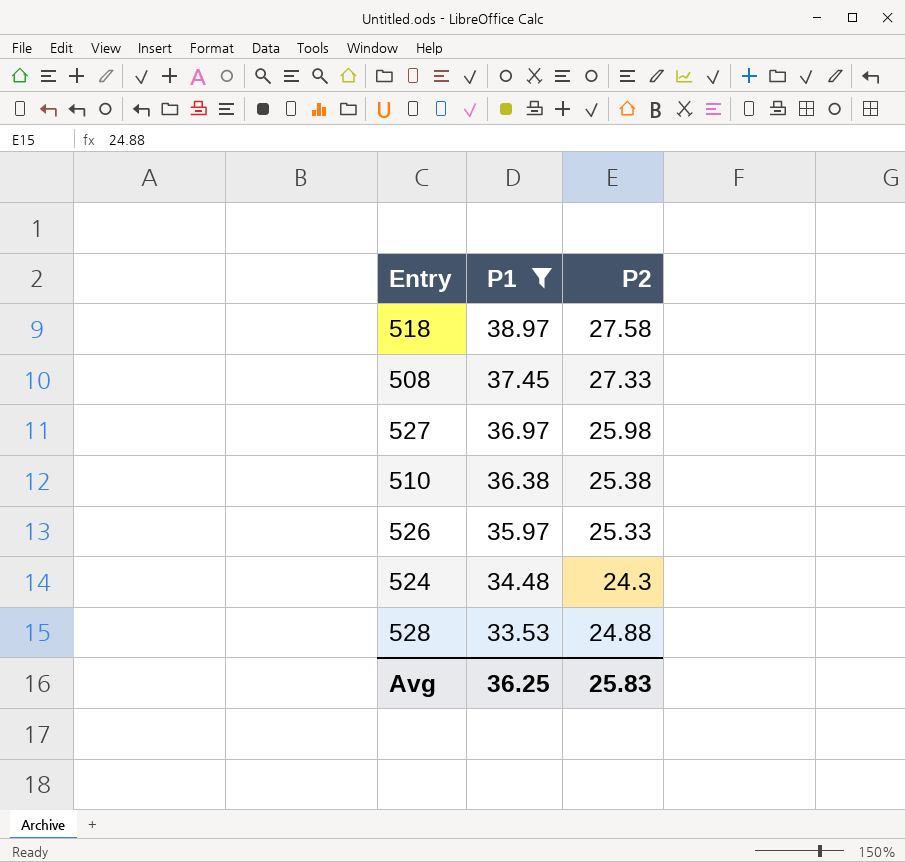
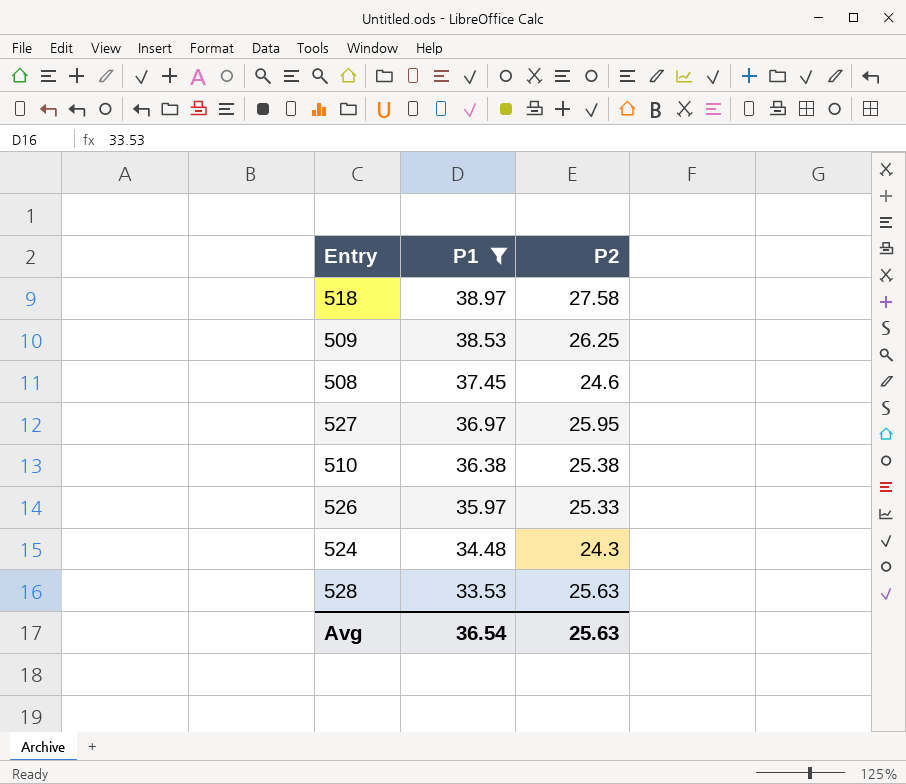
row 509: none -> 38.53 | 26.25
508 | P2: 27.33 -> 24.6
527 | P2: 25.98 -> 25.95
528 | P2: 24.88 -> 25.63
Avg | P1: 36.25 -> 36.54
Avg | P2: 25.83 -> 25.63

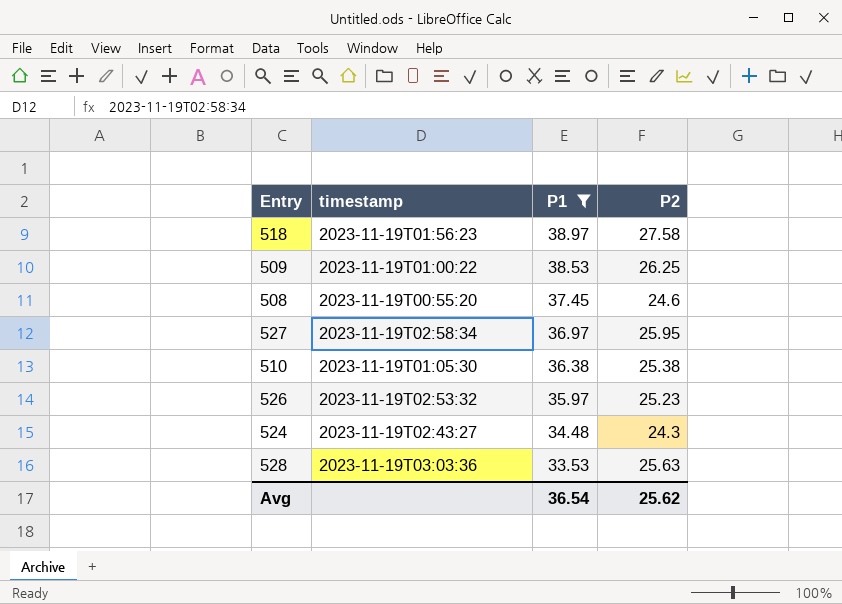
column timestamp | position: none -> 2
526 | P2: 25.33 -> 25.23
Avg | P2: 25.63 -> 25.62

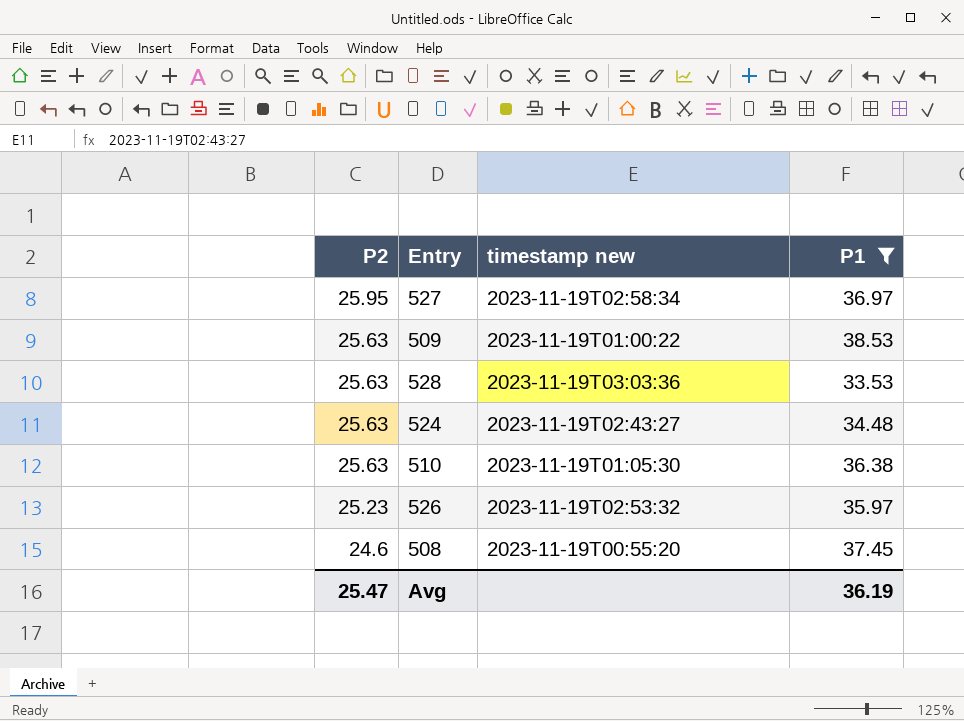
row order: P1 descending -> P2 descending
column P2 | position: 4 -> 1
column name: timestamp -> timestamp new
row 518: 2023-11-19T01:56:23 | 38.97 | 27.58 -> none
509 | P2: 26.25 -> 25.63
524 | P2: 24.3 -> 25.63
510 | P2: 25.38 -> 25.63
Avg | P2: 25.62 -> 25.47
Avg | P1: 36.54 -> 36.19

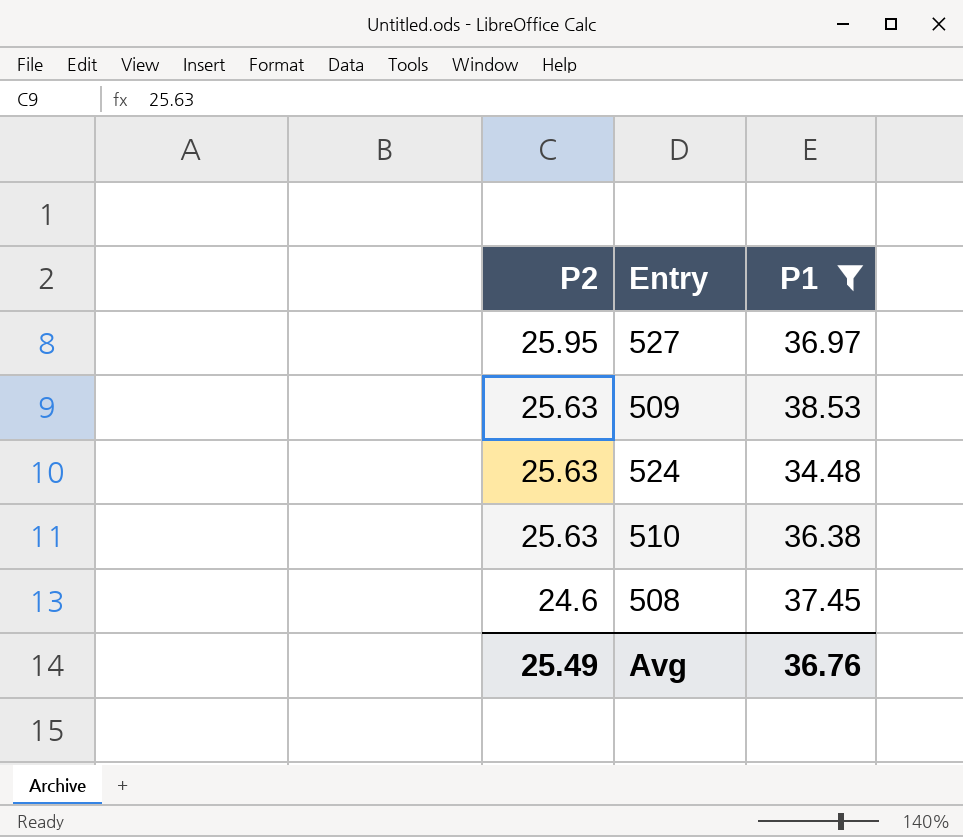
column timestamp new | position: 3 -> none
row 528: 25.63 | 2023-11-19T03:03:36 | 33.53 -> none
row 526: 25.23 | 2023-11-19T02:53:32 | 35.97 -> none
Avg | P2: 25.47 -> 25.49
Avg | P1: 36.19 -> 36.76

